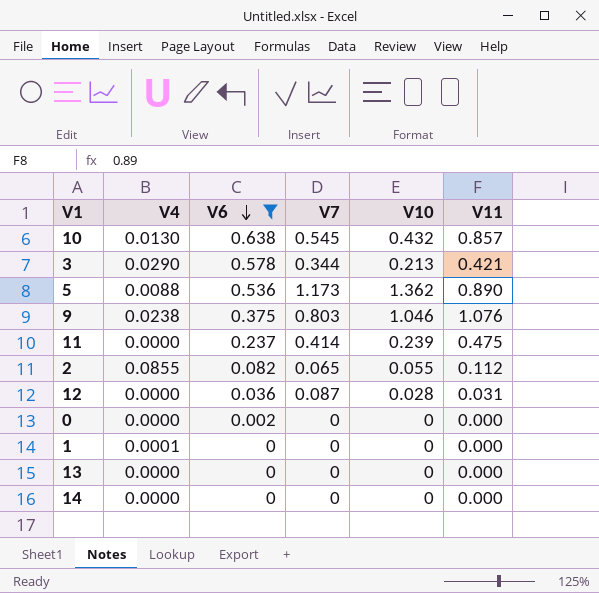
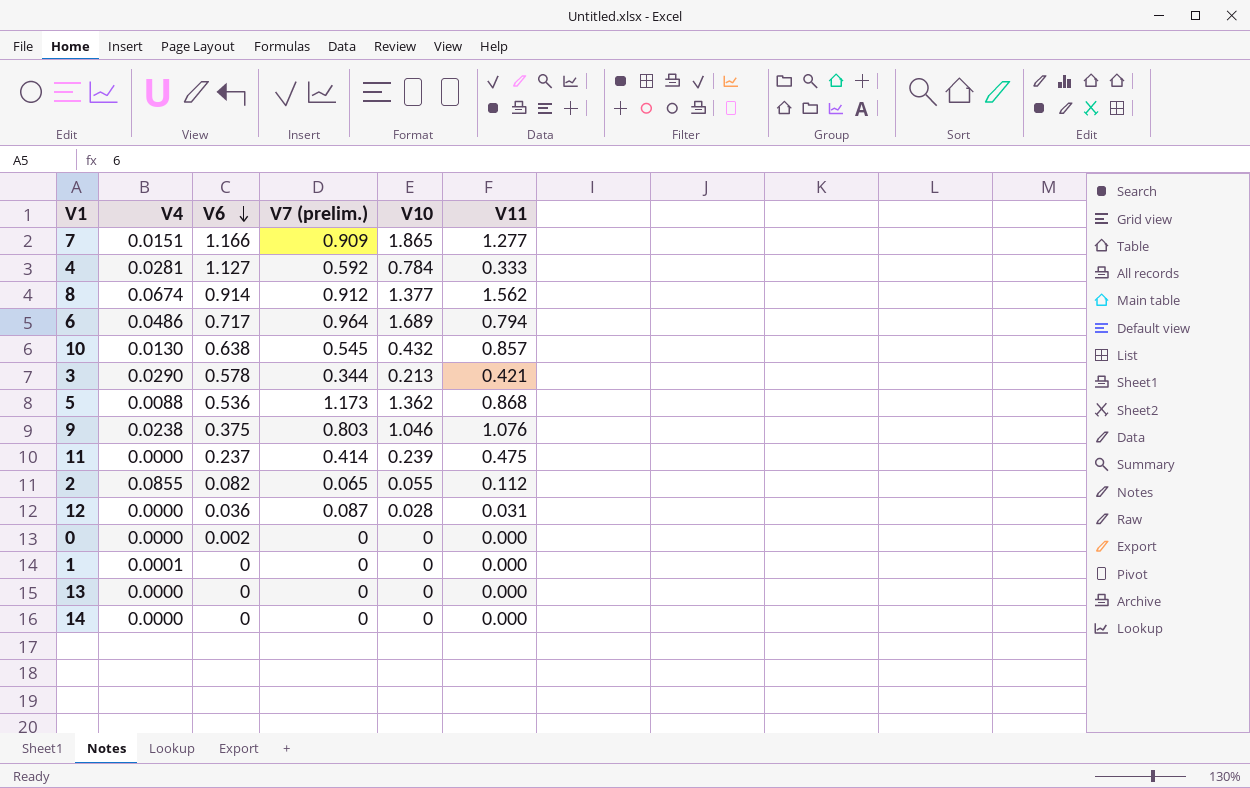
filter: V6 <= 0.638 -> none
column name: V7 -> V7 (prelim.)
5 | V11: 0.890 -> 0.868

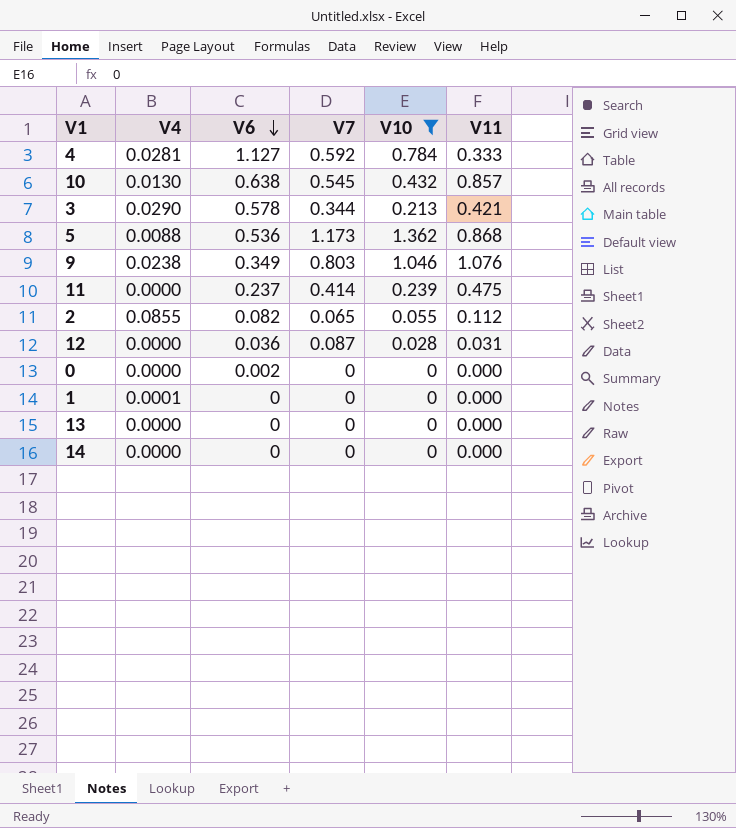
filter: none -> V10 <= 1.362
column name: V7 (prelim.) -> V7
9 | V6: 0.375 -> 0.349

